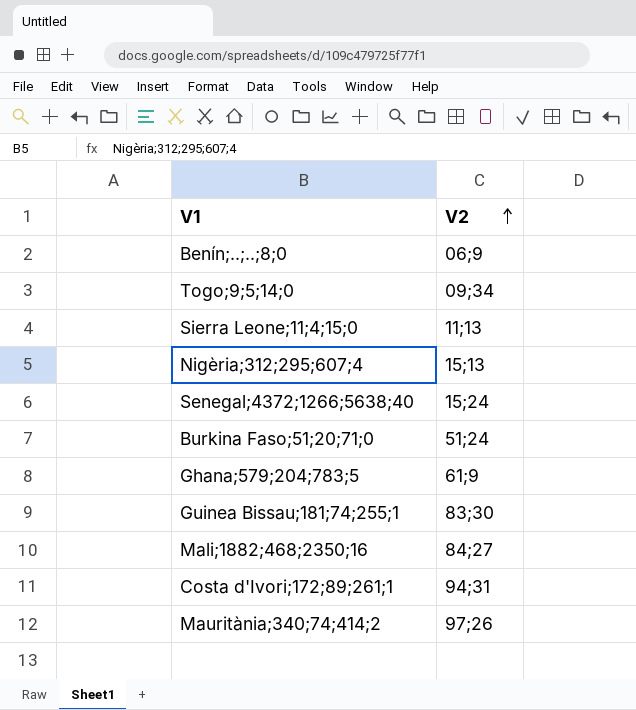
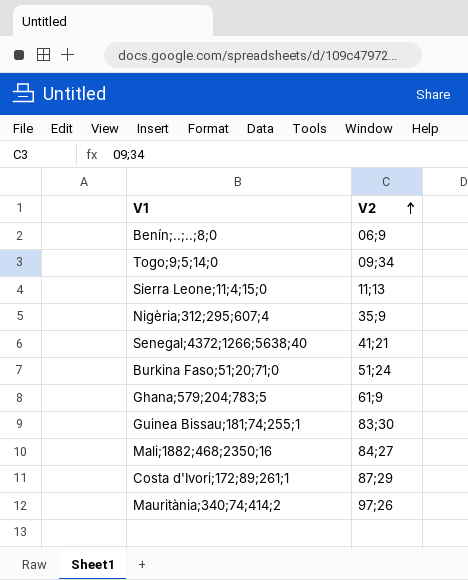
Nigèria;312;295;607;4 | V2: 15;13 -> 35;9
Senegal;4372;1266;5638;40 | V2: 15;24 -> 41;21
Costa d'Ivori;172;89;261;1 | V2: 94;31 -> 87;29

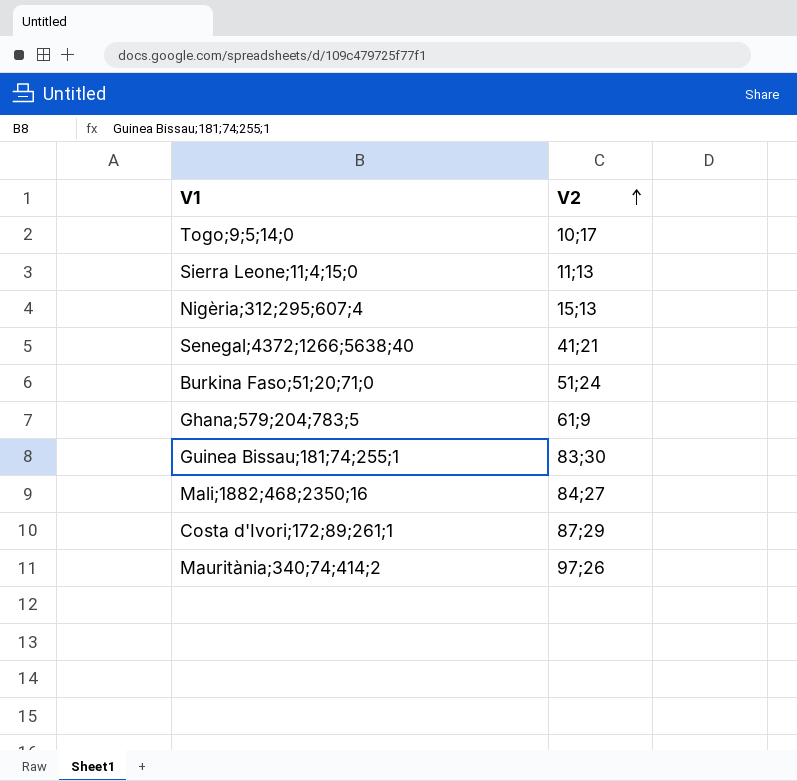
row Benín;..;..;8;0: 06;9 -> none
Togo;9;5;14;0 | V2: 09;34 -> 10;17
Nigèria;312;295;607;4 | V2: 35;9 -> 15;13

